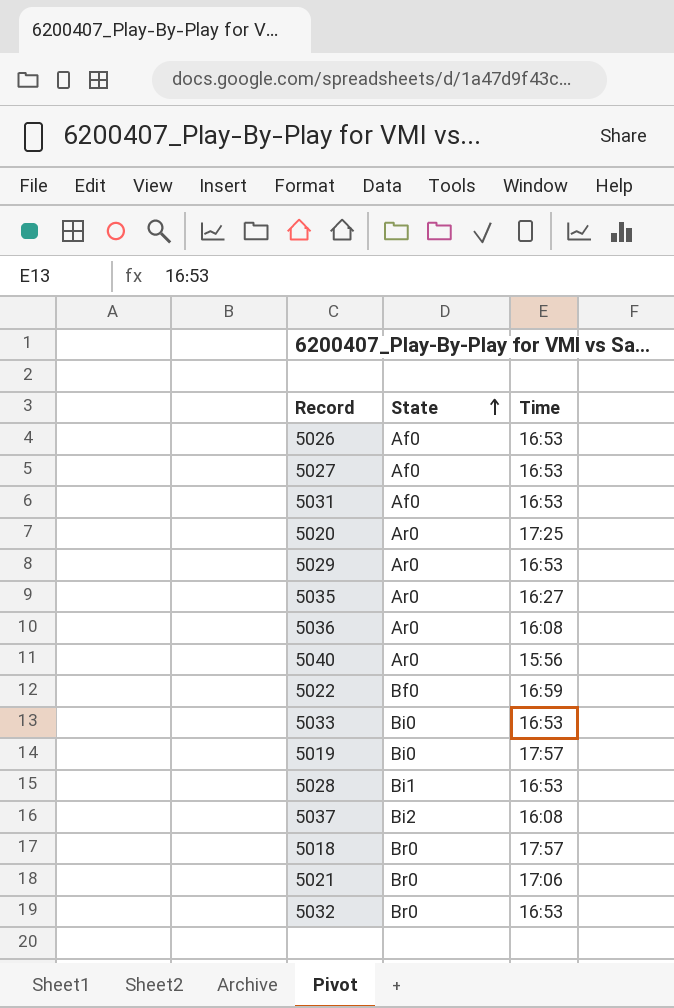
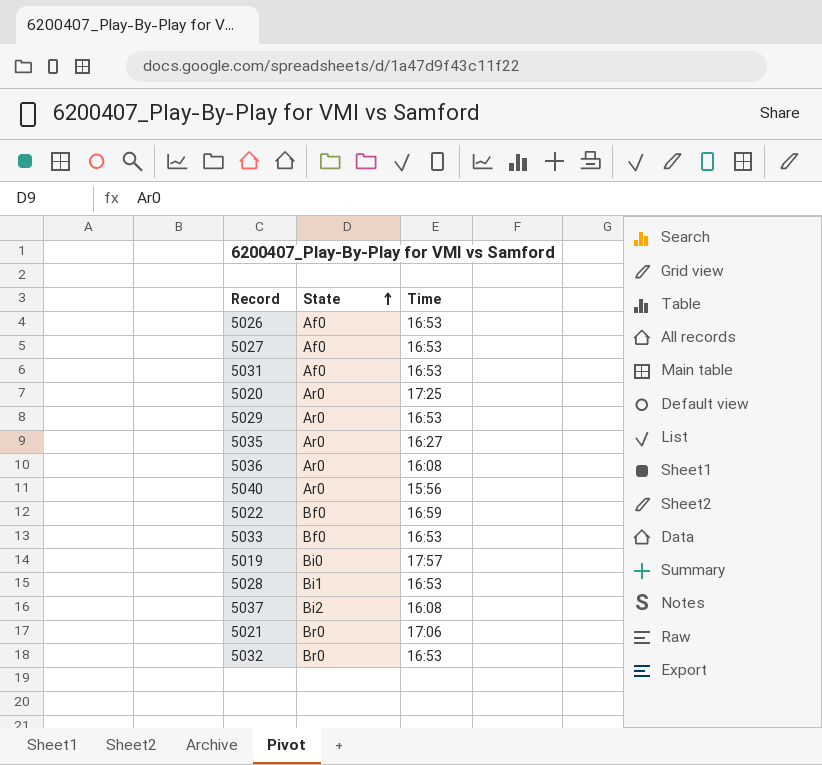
row 5018: Br0 | 17:57 -> none
5033 | State: Bi0 -> Bf0

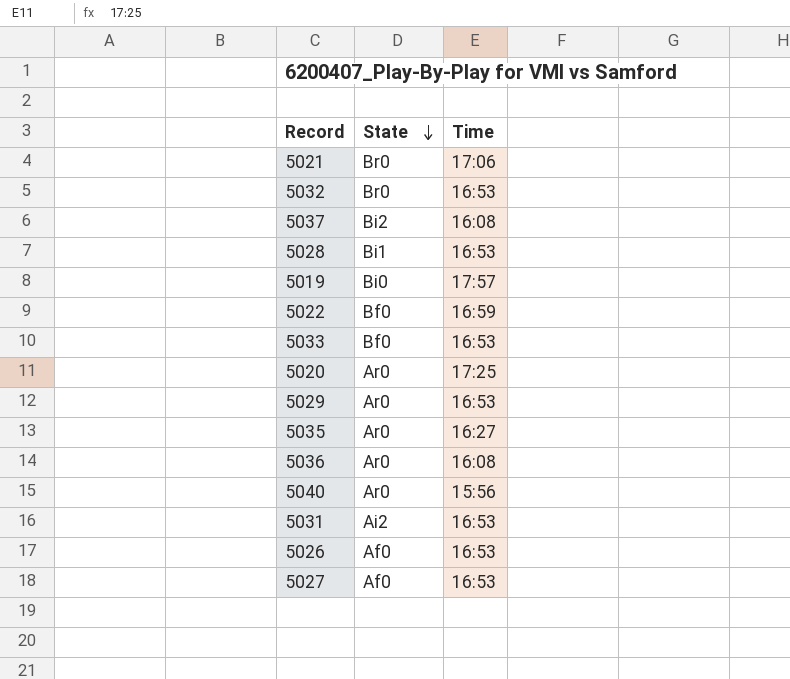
row order: State ascending -> State descending
5031 | State: Af0 -> Ai2

